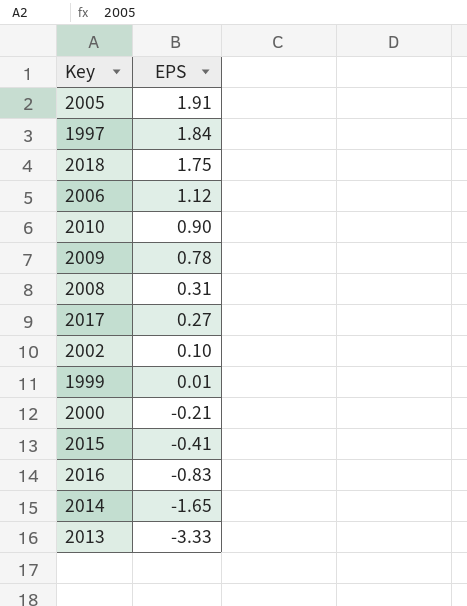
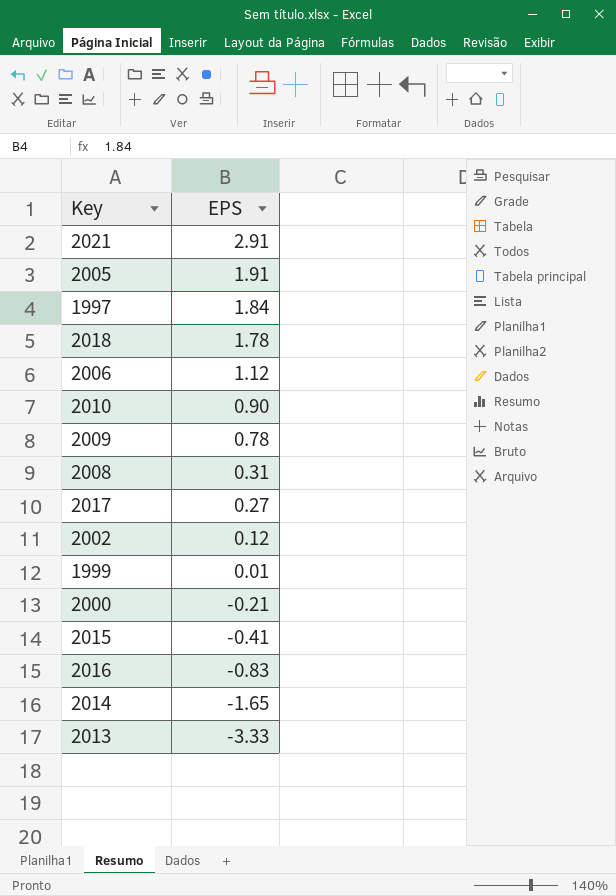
row 2021: none -> 2.91
2018 | EPS: 1.75 -> 1.78
2002 | EPS: 0.10 -> 0.12

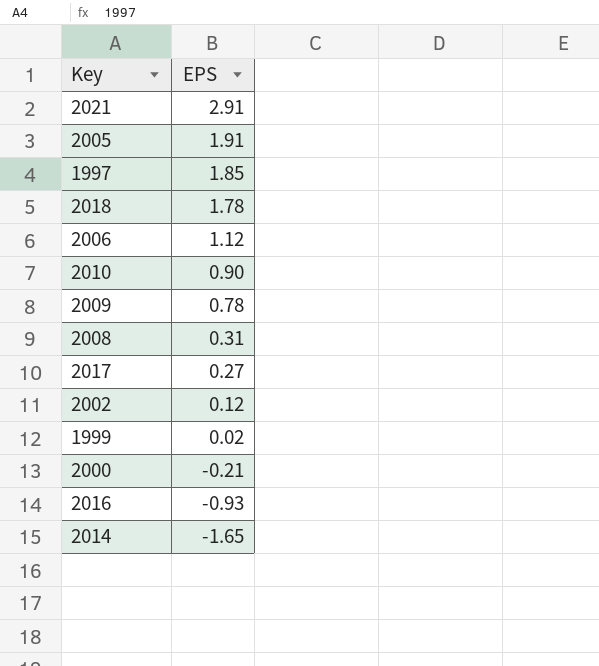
row 2015: -0.41 -> none
row 2013: -3.33 -> none
1997 | EPS: 1.84 -> 1.85
1999 | EPS: 0.01 -> 0.02
2016 | EPS: -0.83 -> -0.93

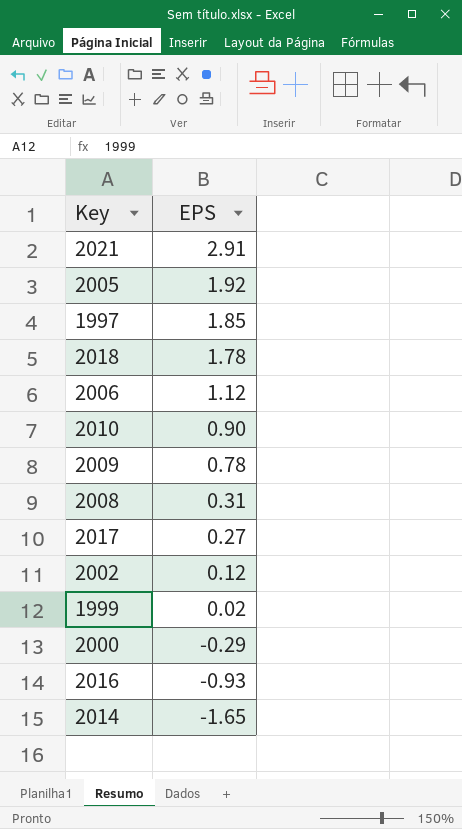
2005 | EPS: 1.91 -> 1.92
2000 | EPS: -0.21 -> -0.29

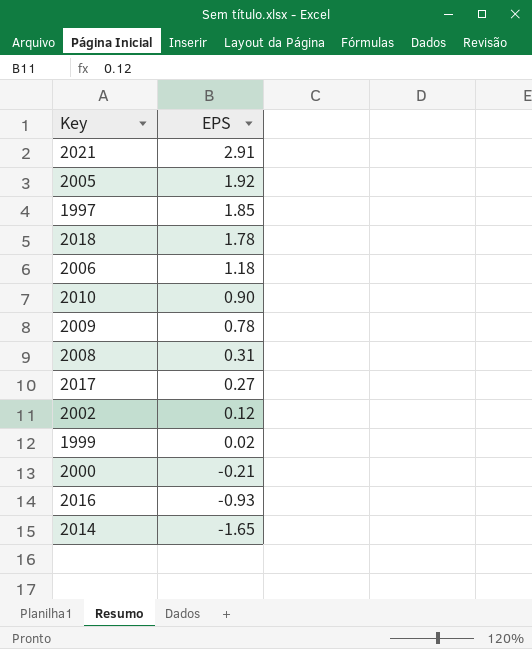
2006 | EPS: 1.12 -> 1.18
2000 | EPS: -0.29 -> -0.21

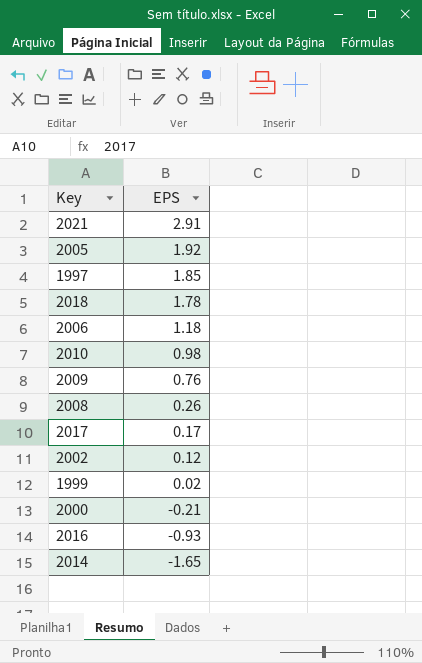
2010 | EPS: 0.90 -> 0.98
2009 | EPS: 0.78 -> 0.76
2008 | EPS: 0.31 -> 0.26
2017 | EPS: 0.27 -> 0.17

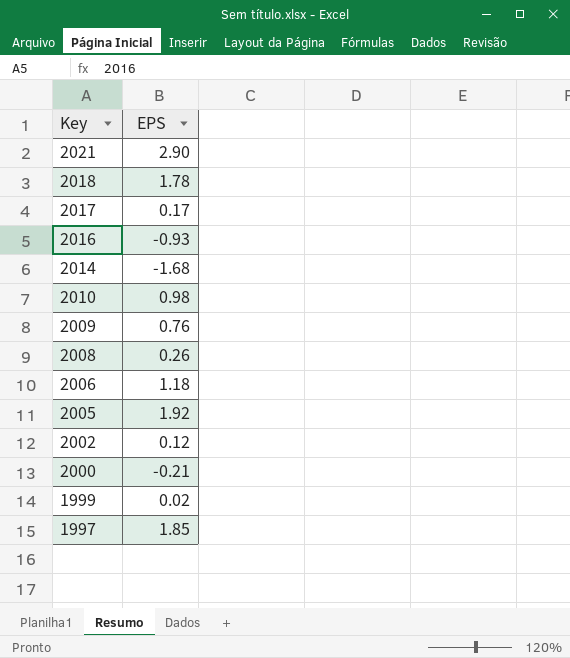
row order: EPS descending -> Key descending
2021 | EPS: 2.91 -> 2.90
2014 | EPS: -1.65 -> -1.68

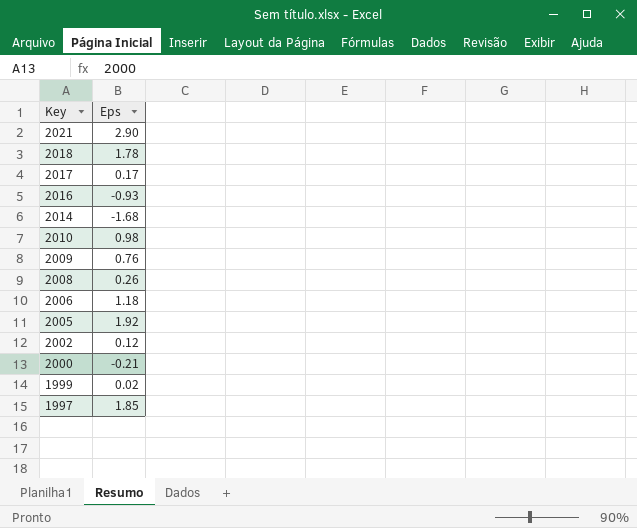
column name: EPS -> Eps

